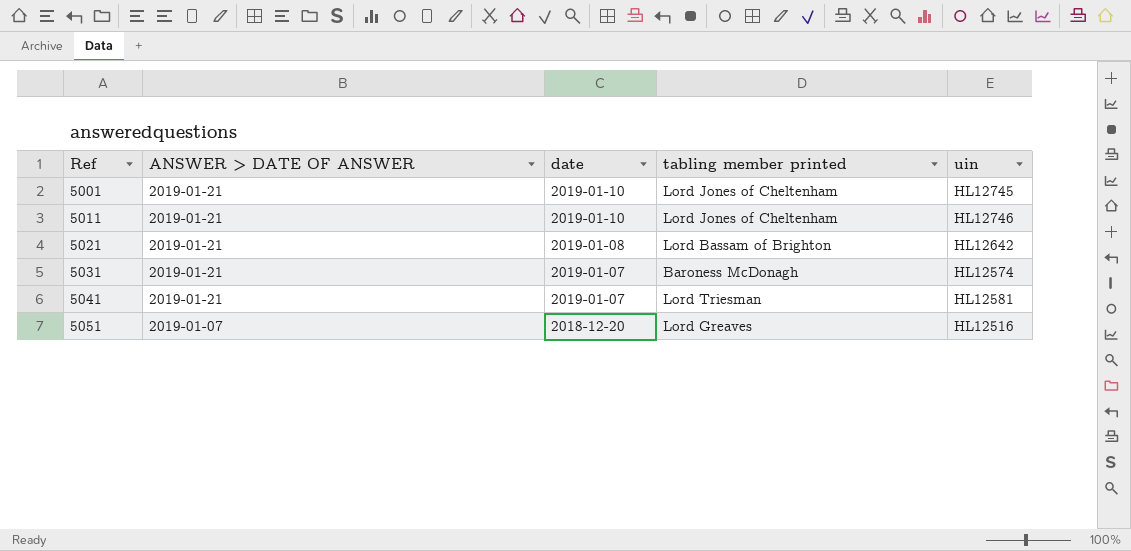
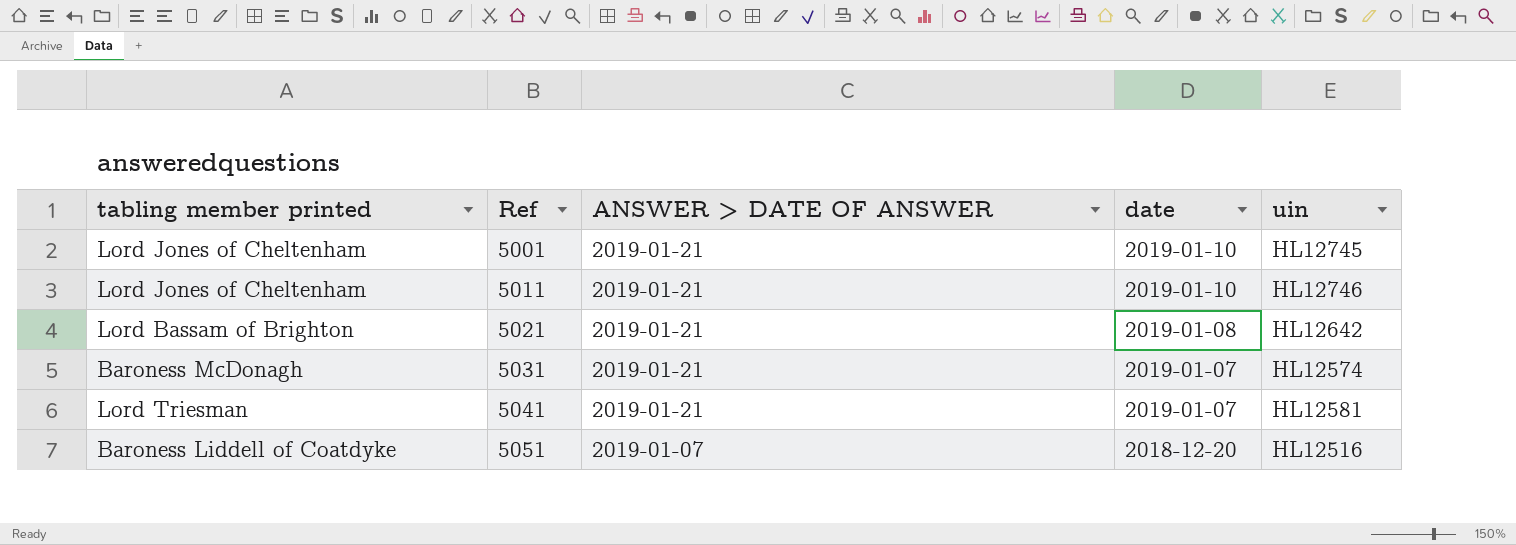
column tabling member printed | position: 4 -> 1
5051 | tabling member printed: Lord Greaves -> Baroness Liddell of Coatdyke

